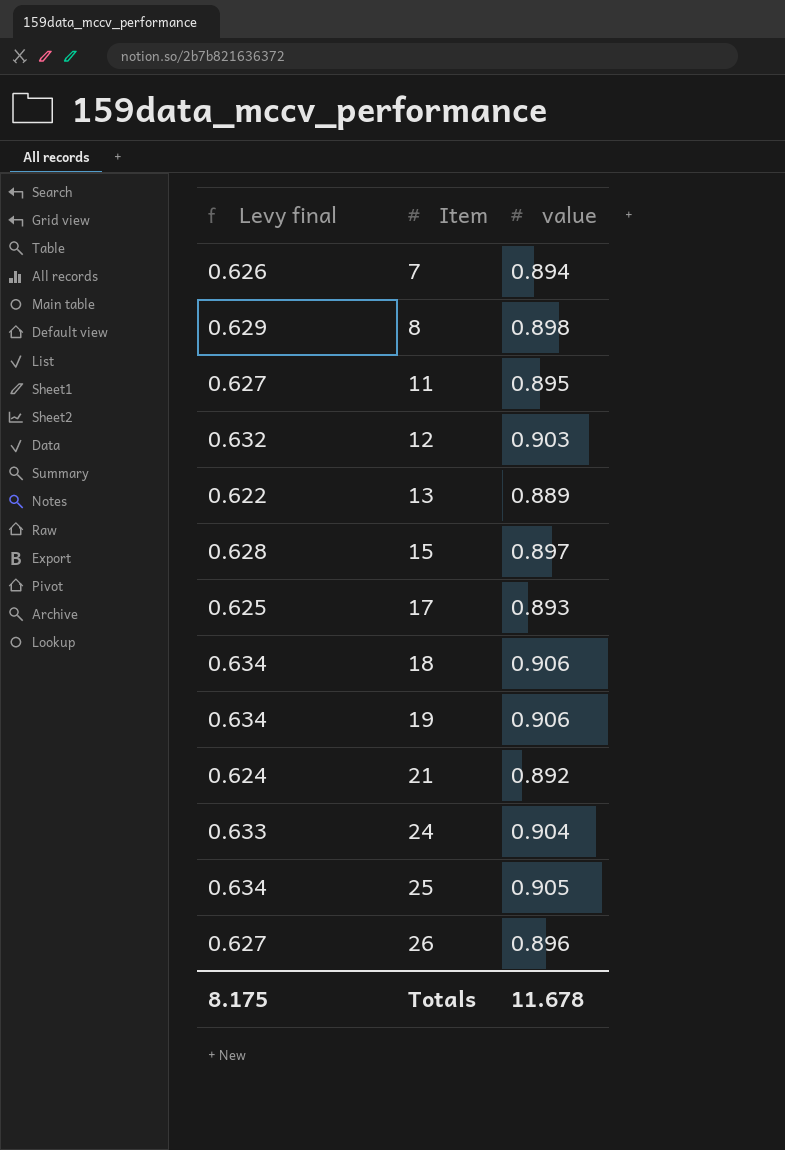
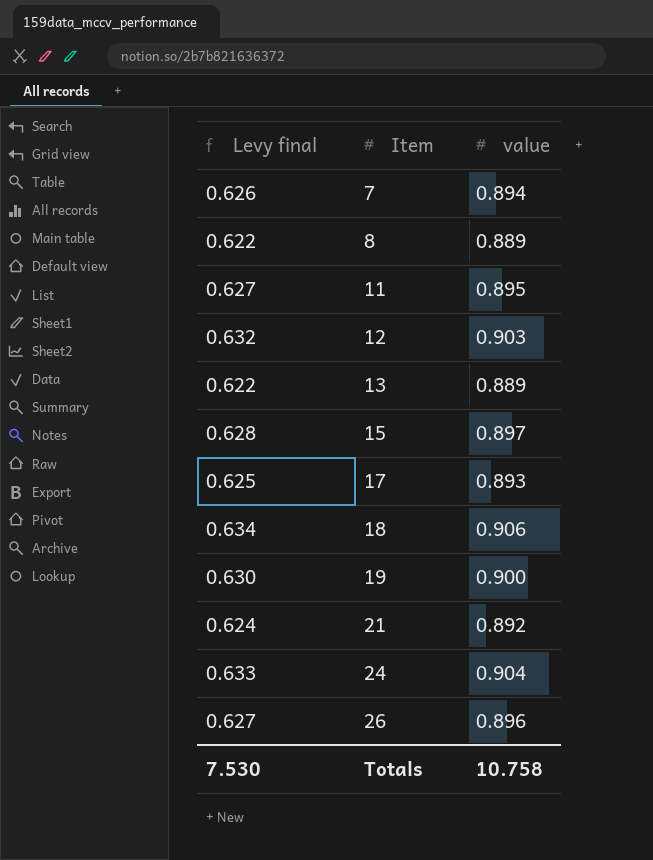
row 25: 0.634 | 0.905 -> none
8 | Levy final: 0.629 -> 0.622
8 | value: 0.898 -> 0.889
19 | Levy final: 0.634 -> 0.630
19 | value: 0.906 -> 0.900
Totals | Levy final: 8.175 -> 7.530
Totals | value: 11.678 -> 10.758

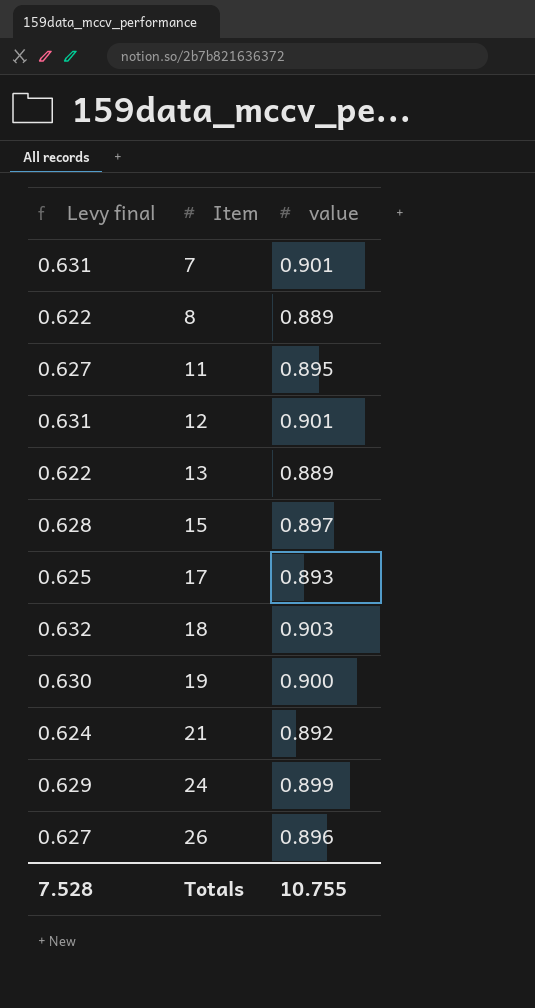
7 | Levy final: 0.626 -> 0.631
7 | value: 0.894 -> 0.901
12 | Levy final: 0.632 -> 0.631
12 | value: 0.903 -> 0.901
18 | Levy final: 0.634 -> 0.632
18 | value: 0.906 -> 0.903
24 | Levy final: 0.633 -> 0.629
24 | value: 0.904 -> 0.899
Totals | Levy final: 7.530 -> 7.528
Totals | value: 10.758 -> 10.755

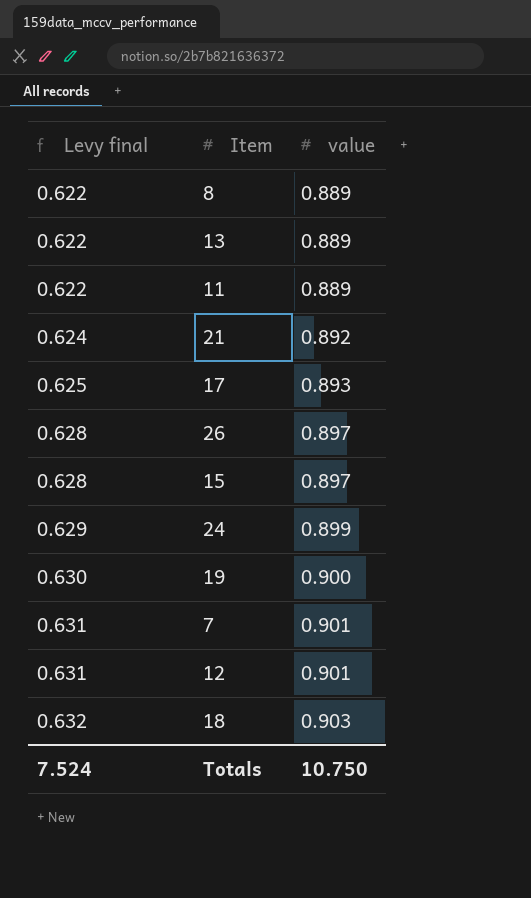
row order: Item ascending -> Levy final ascending
11 | Levy final: 0.627 -> 0.622
11 | value: 0.895 -> 0.889
26 | Levy final: 0.627 -> 0.628
26 | value: 0.896 -> 0.897
Totals | Levy final: 7.528 -> 7.524
Totals | value: 10.755 -> 10.750

